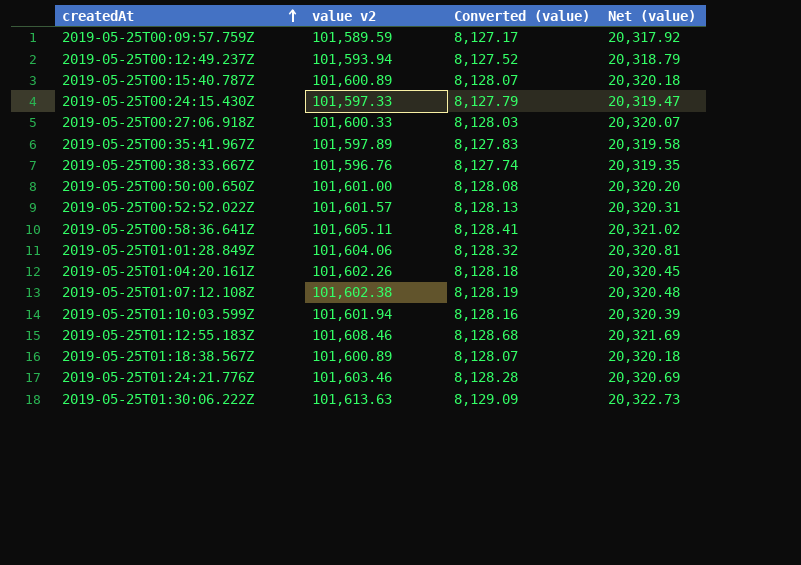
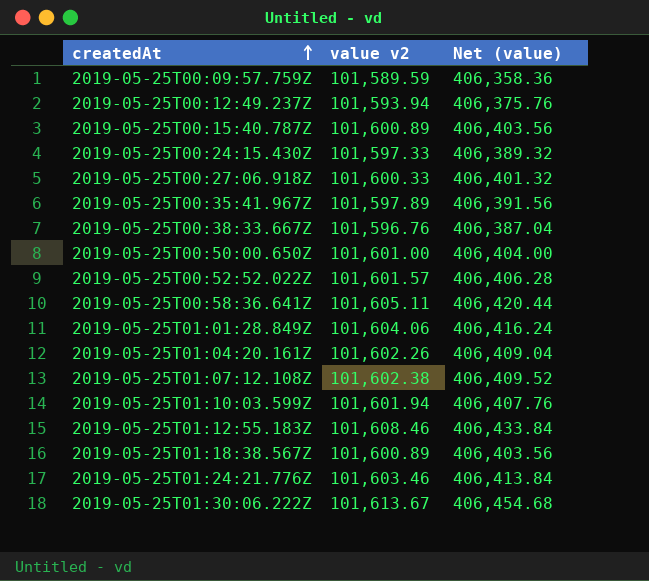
column Converted (value) | formula: [value v2] * 0.08 -> none
column Net (value) | formula: [value v2] * 0.2 -> [value v2] * 4
2019-05-25T01:30:06.222Z | value v2: 101,613.63 -> 101,613.67

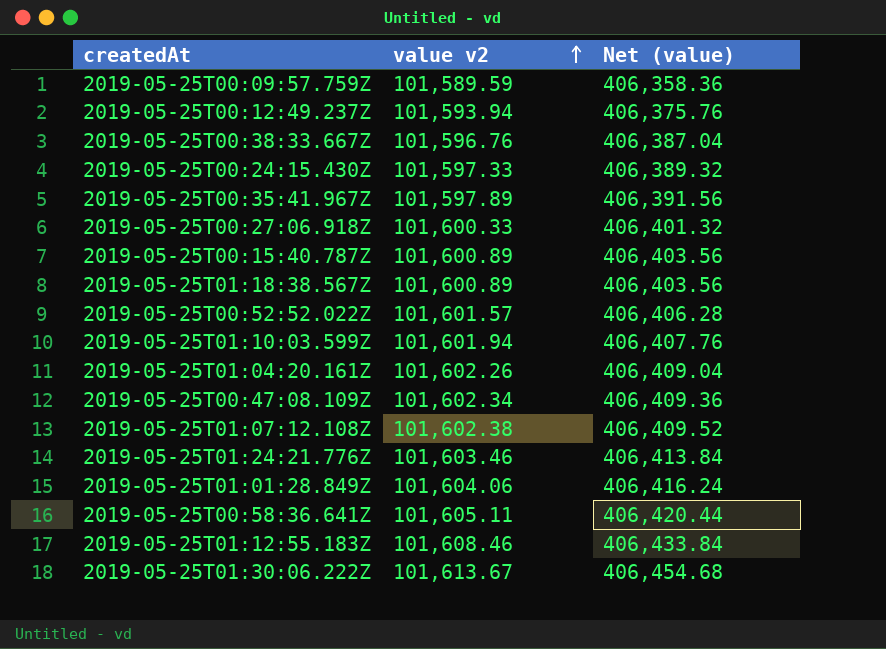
row order: createdAt ascending -> value v2 ascending
row 2019-05-25T00:50:00.650Z: 101,601.00 | 406,404.00 -> none
row 2019-05-25T00:47:08.109Z: none -> 101,602.34 | 406,409.36

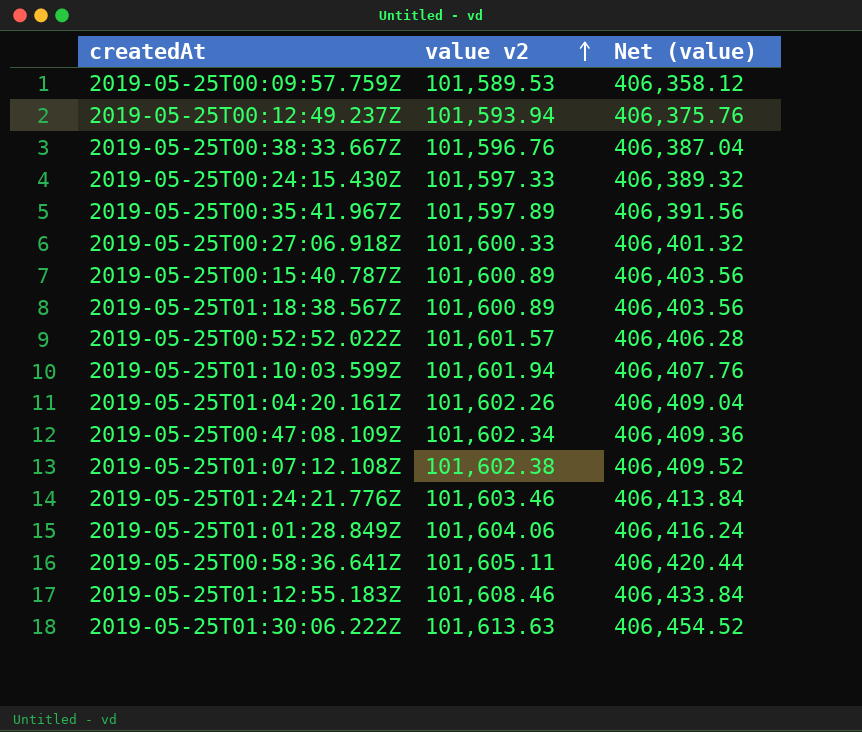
2019-05-25T00:09:57.759Z | value v2: 101,589.59 -> 101,589.53
2019-05-25T00:09:57.759Z | Net (value): 406,358.36 -> 406,358.12
2019-05-25T01:30:06.222Z | value v2: 101,613.67 -> 101,613.63
2019-05-25T01:30:06.222Z | Net (value): 406,454.68 -> 406,454.52

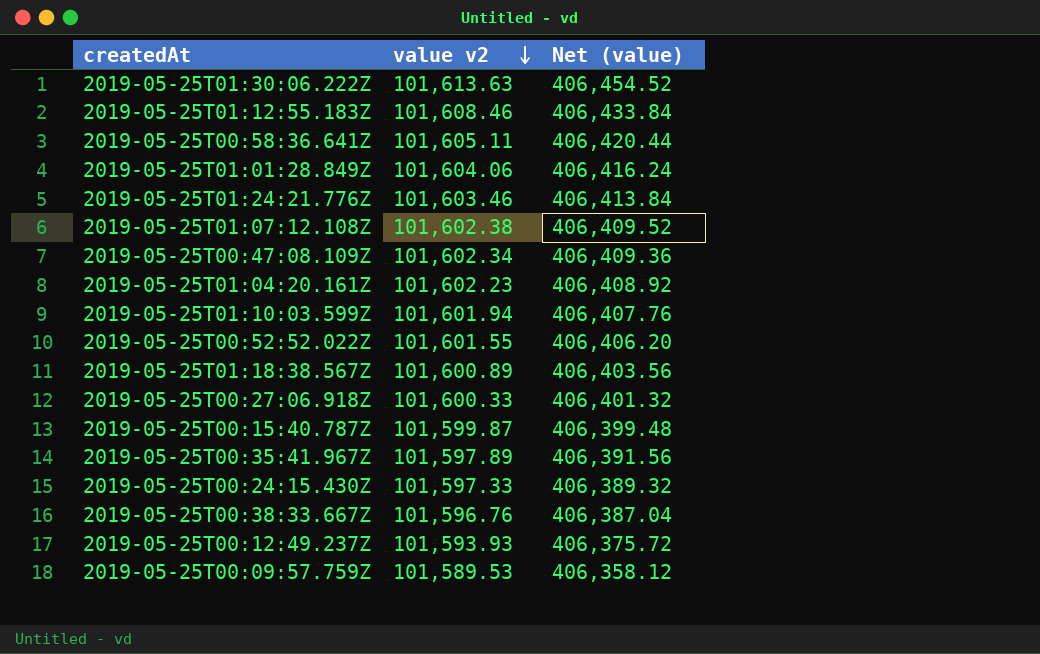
row order: value v2 ascending -> value v2 descending
2019-05-25T01:04:20.161Z | value v2: 101,602.26 -> 101,602.23
2019-05-25T01:04:20.161Z | Net (value): 406,409.04 -> 406,408.92
2019-05-25T00:52:52.022Z | value v2: 101,601.57 -> 101,601.55
2019-05-25T00:52:52.022Z | Net (value): 406,406.28 -> 406,406.20
2019-05-25T00:15:40.787Z | value v2: 101,600.89 -> 101,599.87
2019-05-25T00:15:40.787Z | Net (value): 406,403.56 -> 406,399.48
2019-05-25T00:12:49.237Z | value v2: 101,593.94 -> 101,593.93
2019-05-25T00:12:49.237Z | Net (value): 406,375.76 -> 406,375.72

